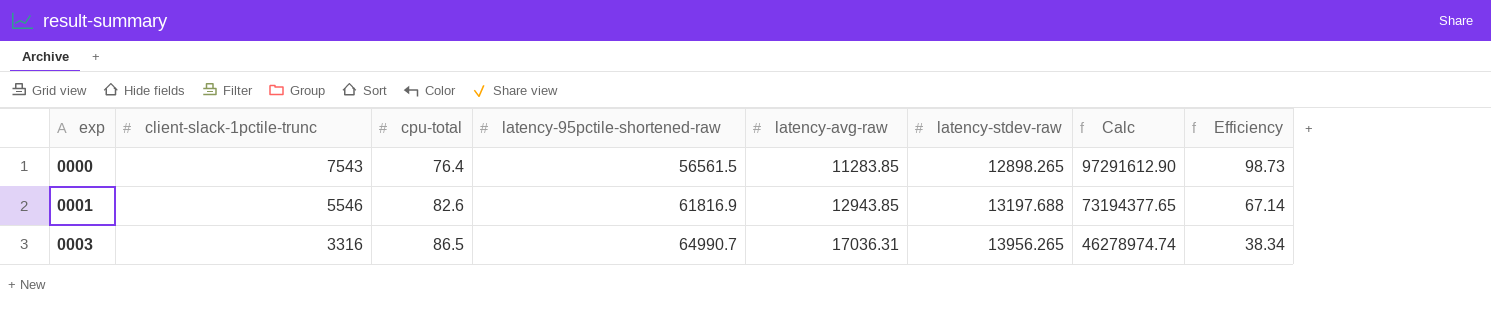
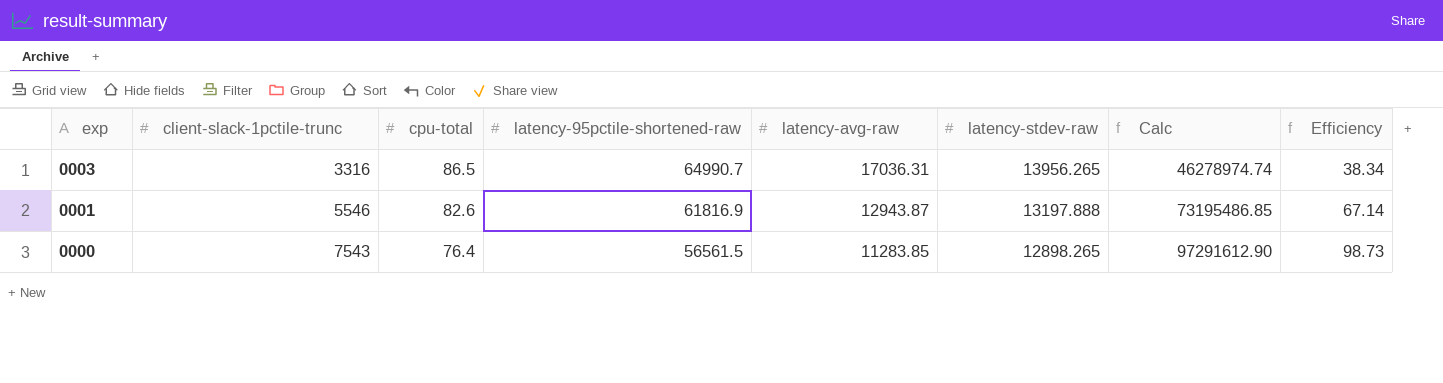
row order: exp ascending -> exp descending
0001 | latency-avg-raw: 12943.85 -> 12943.87
0001 | latency-stdev-raw: 13197.688 -> 13197.888
0001 | Calc: 73194377.65 -> 73195486.85

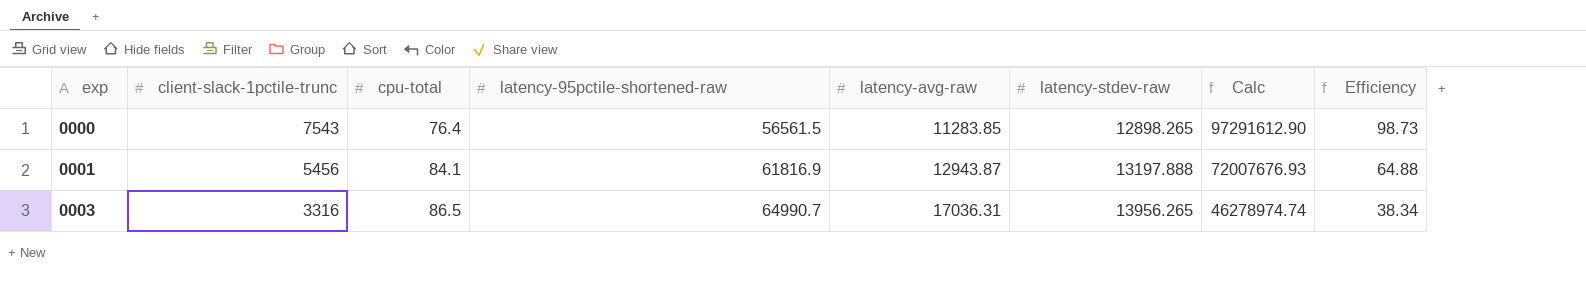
row order: exp descending -> exp ascending
0001 | client-slack-1pctile-trunc: 5546 -> 5456
0001 | cpu-total: 82.6 -> 84.1
0001 | Calc: 73195486.85 -> 72007676.93
0001 | Efficiency: 67.14 -> 64.88

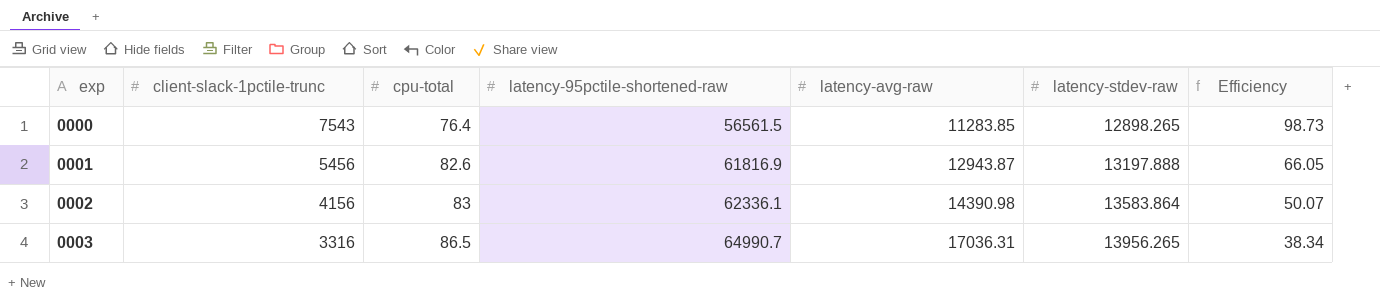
column Calc | formula: [client-slack-1pctile-trunc] * [latency-stdev-raw] -> none
0001 | cpu-total: 84.1 -> 82.6
0001 | Efficiency: 64.88 -> 66.05
row 0002: none -> 4156 | 83 | 62336.1 | 14390.98 | 13583.864 | 50.07

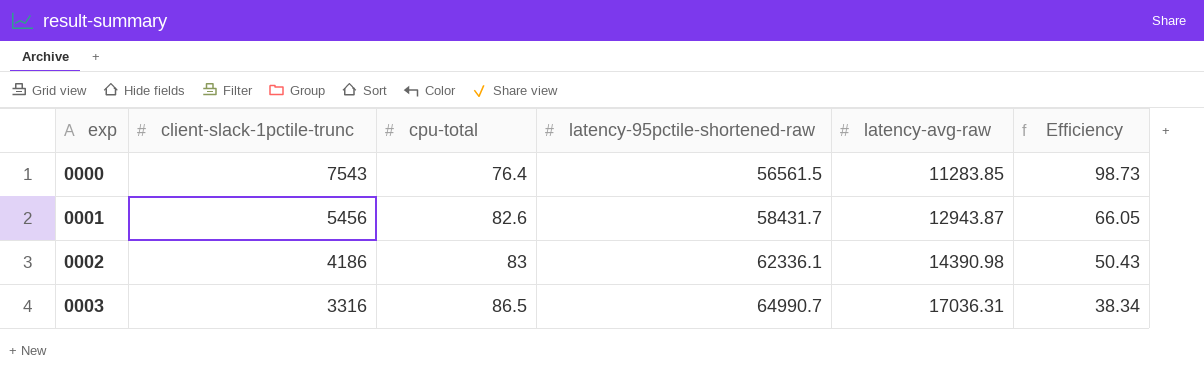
column latency-stdev-raw | position: 6 -> none
0001 | latency-95pctile-shortened-raw: 61816.9 -> 58431.7
0002 | client-slack-1pctile-trunc: 4156 -> 4186
0002 | Efficiency: 50.07 -> 50.43

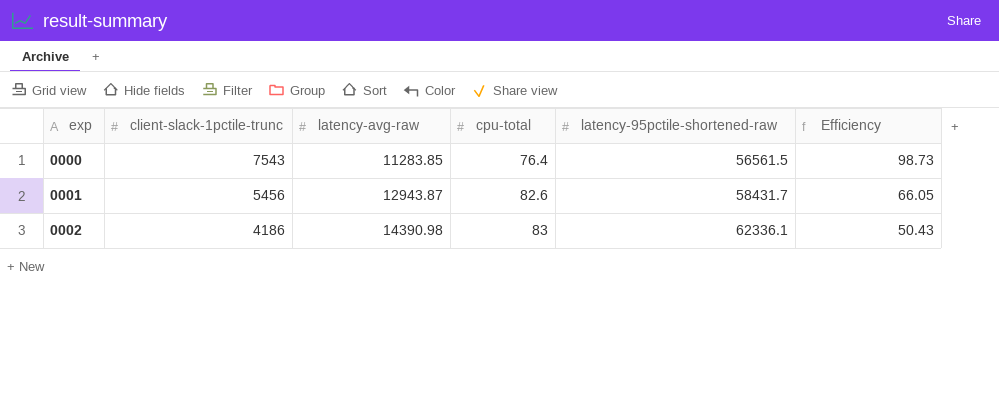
column latency-avg-raw | position: 5 -> 3
row 0003: 3316 | 86.5 | 64990.7 | 17036.31 | 38.34 -> none

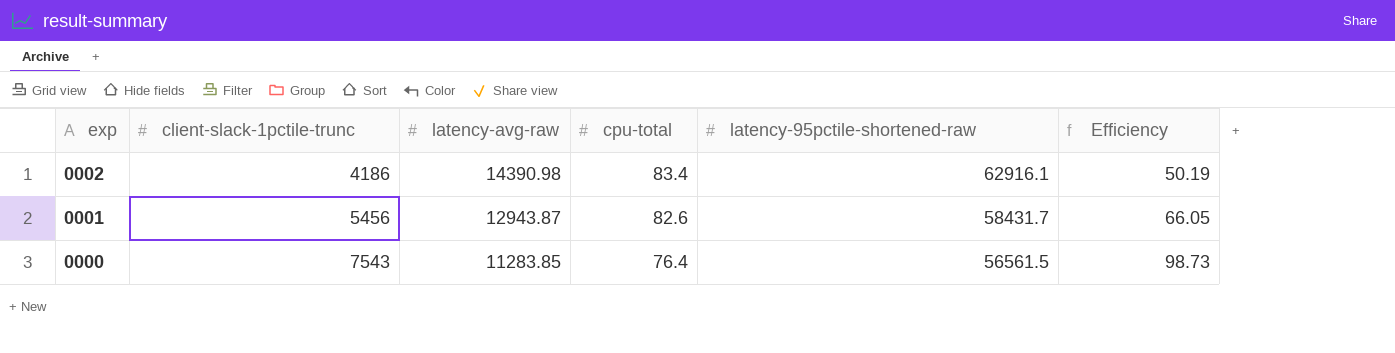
row order: exp ascending -> exp descending
0002 | cpu-total: 83 -> 83.4
0002 | latency-95pctile-shortened-raw: 62336.1 -> 62916.1
0002 | Efficiency: 50.43 -> 50.19

